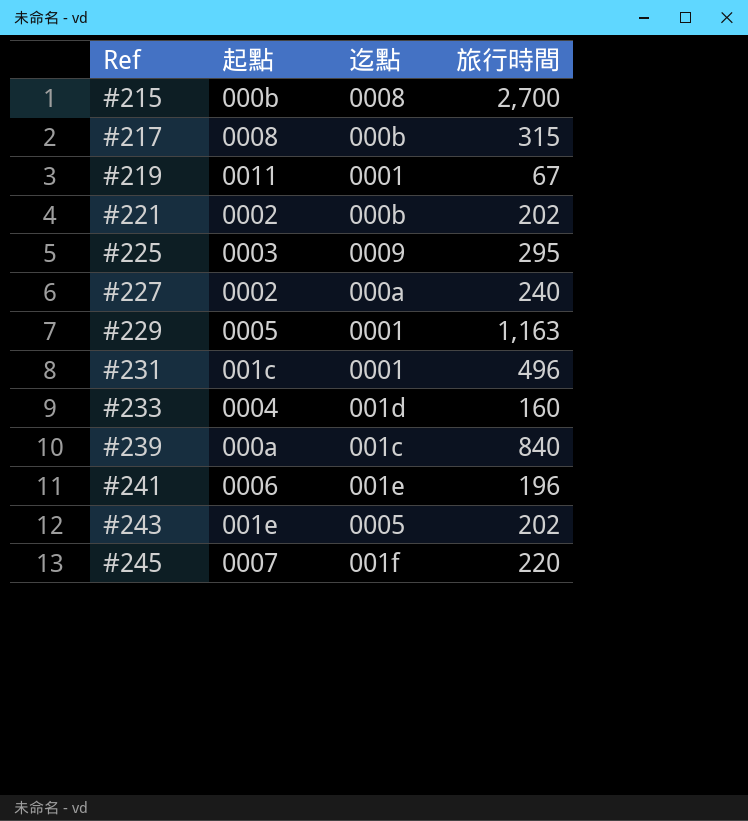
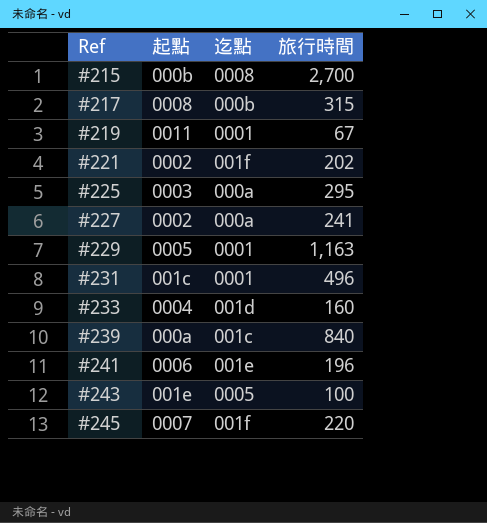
#221 | 迄點: 000b -> 001f
#225 | 迄點: 0009 -> 000a
#227 | 旅行時間: 240 -> 241
#243 | 旅行時間: 202 -> 100

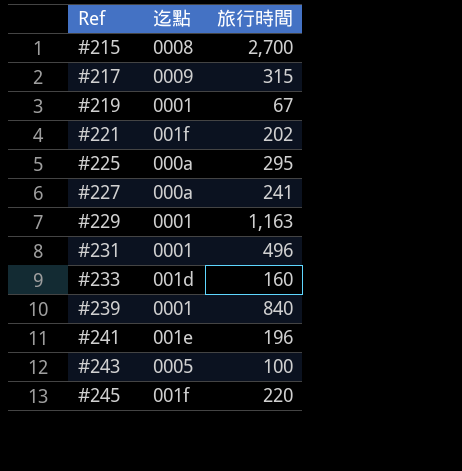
column 起點 | position: 2 -> none
#217 | 迄點: 000b -> 0009
#239 | 迄點: 001c -> 0001

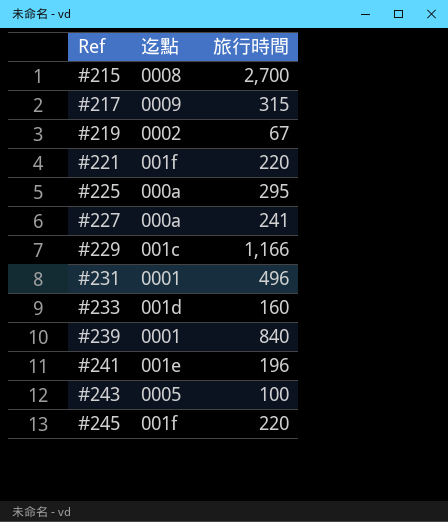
#219 | 迄點: 0001 -> 0002
#221 | 旅行時間: 202 -> 220
#229 | 迄點: 0001 -> 001c
#229 | 旅行時間: 1,163 -> 1,166

